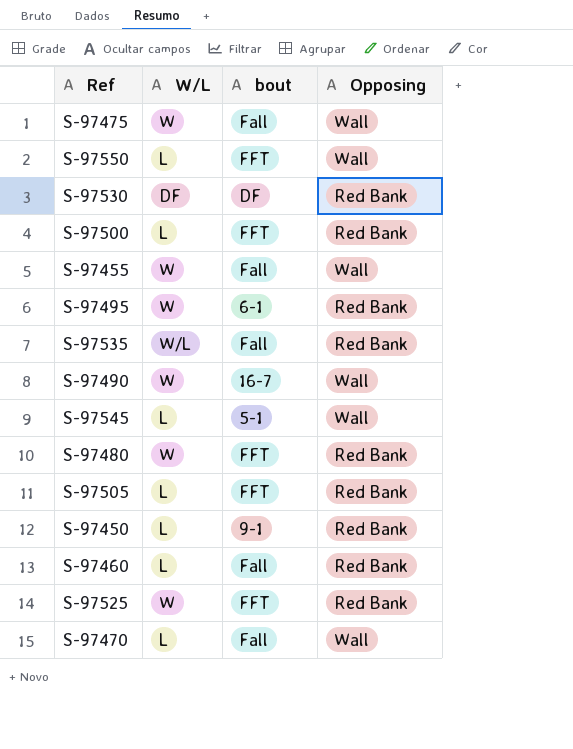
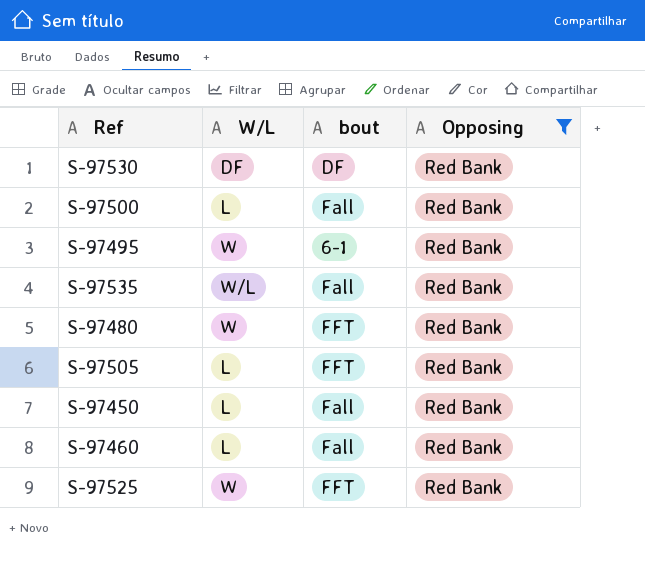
filter: none -> Opposing = Red Bank
S-97500 | bout: FFT -> Fall
S-97450 | bout: 9-1 -> Fall

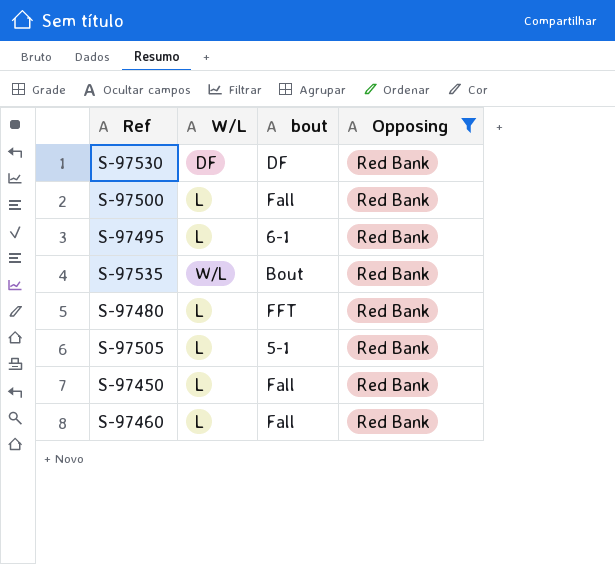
row S-97525: W | FFT | Red Bank -> none
S-97495 | W/L: W -> L
S-97535 | bout: Fall -> Bout
S-97480 | W/L: W -> L
S-97505 | bout: FFT -> 5-1

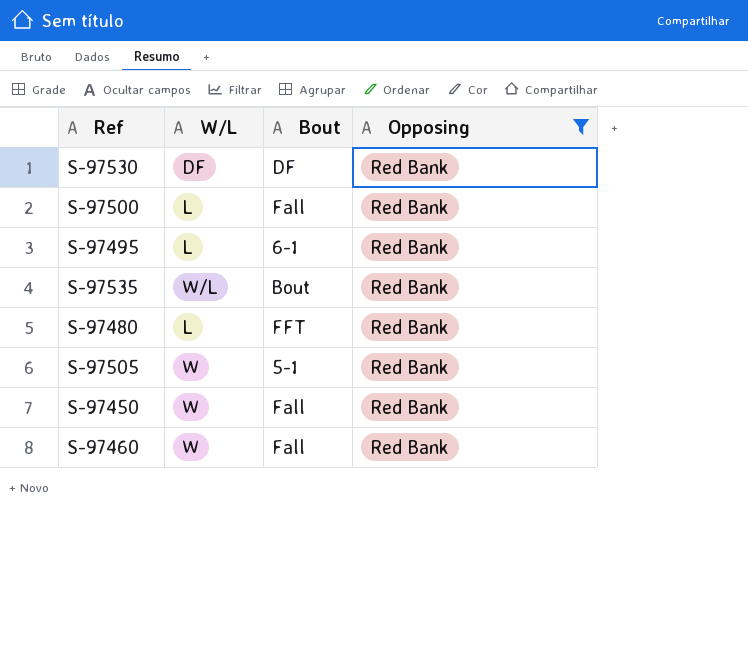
column name: bout -> Bout
S-97505 | W/L: L -> W
S-97450 | W/L: L -> W
S-97460 | W/L: L -> W

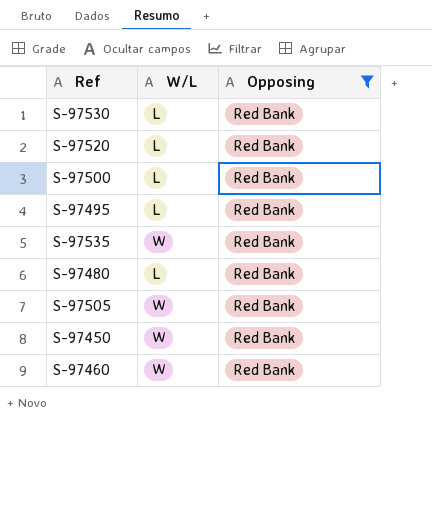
column Bout | position: 3 -> none
S-97530 | W/L: DF -> L
row S-97520: none -> L | Red Bank
S-97535 | W/L: W/L -> W

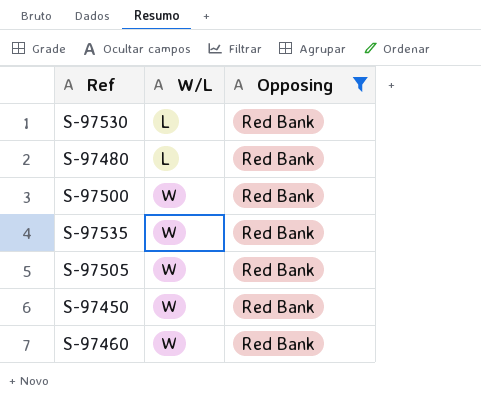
row order: none -> W/L ascending
row S-97520: L | Red Bank -> none
row S-97495: L | Red Bank -> none
S-97500 | W/L: L -> W

